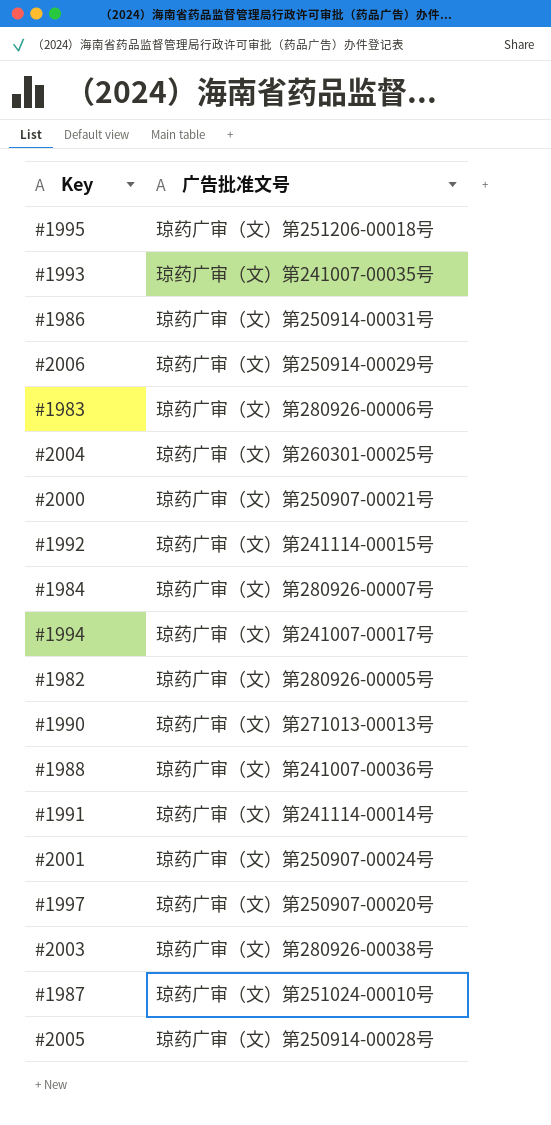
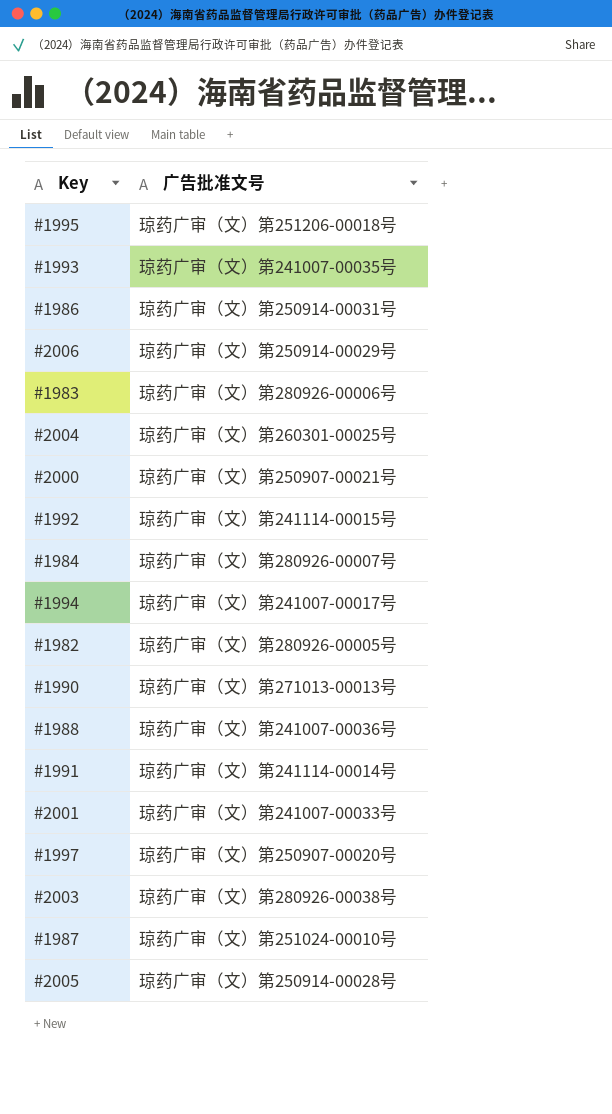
#2001 | 广告批准文号: 琼药广审（文）第250907-00024号 -> 琼药广审（文）第241007-00033号

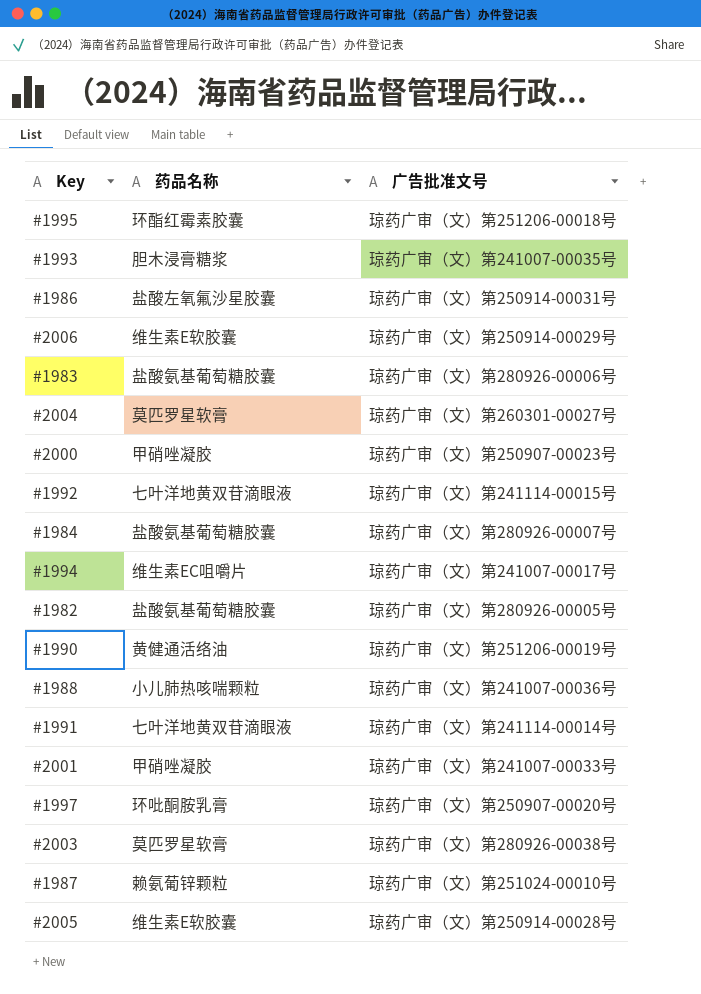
column 药品名称 | position: none -> 2
#2004 | 广告批准文号: 琼药广审（文）第260301-00025号 -> 琼药广审（文）第260301-00027号
#2000 | 广告批准文号: 琼药广审（文）第250907-00021号 -> 琼药广审（文）第250907-00023号
#1990 | 广告批准文号: 琼药广审（文）第271013-00013号 -> 琼药广审（文）第251206-00019号

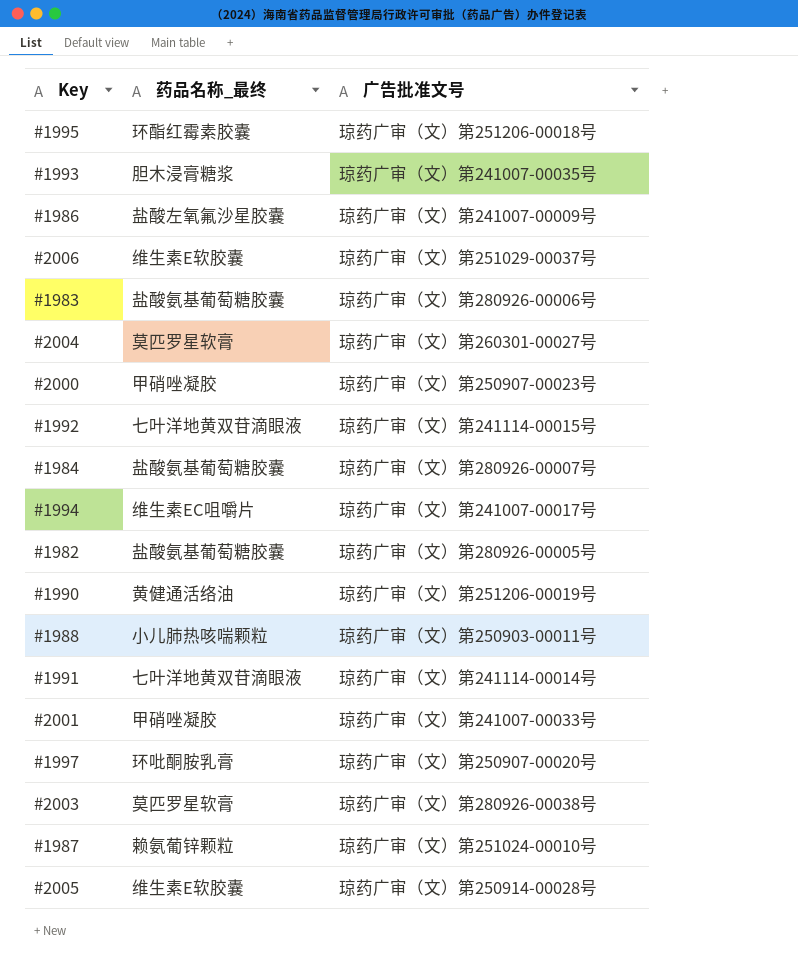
column name: 药品名称 -> 药品名称_最终
#1986 | 广告批准文号: 琼药广审（文）第250914-00031号 -> 琼药广审（文）第241007-00009号
#2006 | 广告批准文号: 琼药广审（文）第250914-00029号 -> 琼药广审（文）第251029-00037号
#1988 | 广告批准文号: 琼药广审（文）第241007-00036号 -> 琼药广审（文）第250903-00011号

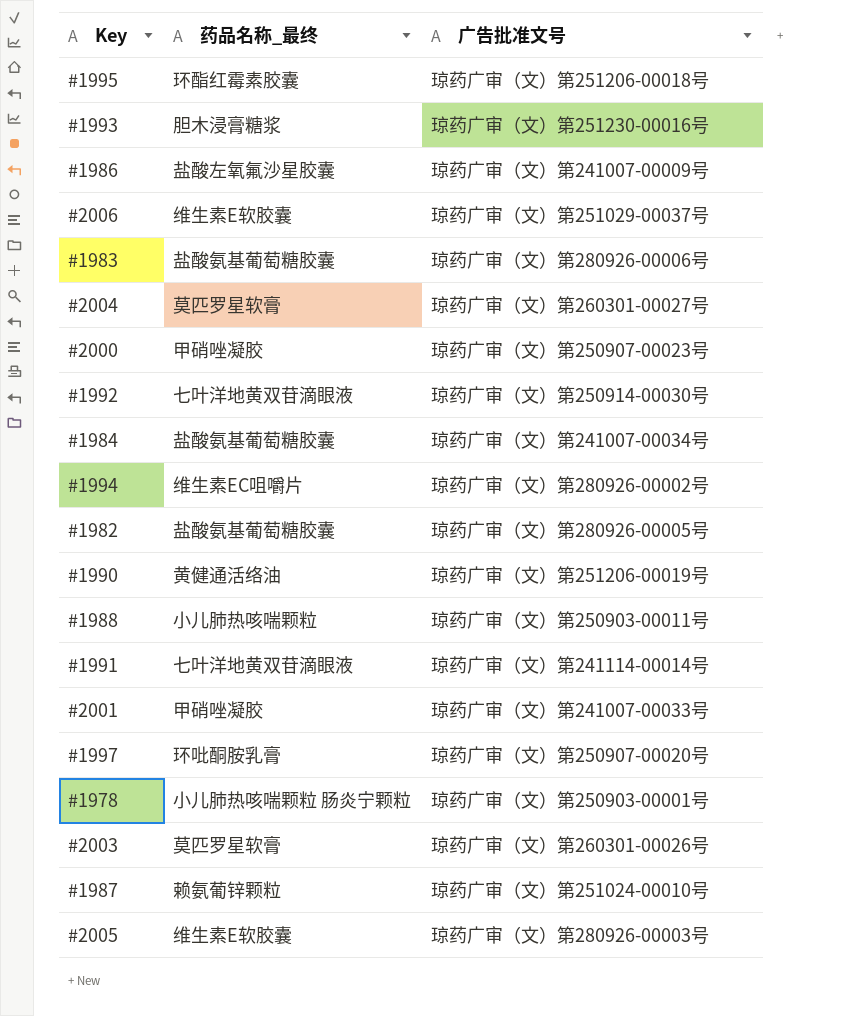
#1993 | 广告批准文号: 琼药广审（文）第241007-00035号 -> 琼药广审（文）第251230-00016号
#1992 | 广告批准文号: 琼药广审（文）第241114-00015号 -> 琼药广审（文）第250914-00030号
#1984 | 广告批准文号: 琼药广审（文）第280926-00007号 -> 琼药广审（文）第241007-00034号
#1994 | 广告批准文号: 琼药广审（文）第241007-00017号 -> 琼药广审（文）第280926-00002号
row #1978: none -> 小儿肺热咳喘颗粒 肠炎宁颗粒 | 琼药广审（文）第250903-00001号
#2003 | 广告批准文号: 琼药广审（文）第280926-00038号 -> 琼药广审（文）第260301-00026号
#2005 | 广告批准文号: 琼药广审（文）第250914-00028号 -> 琼药广审（文）第280926-00003号

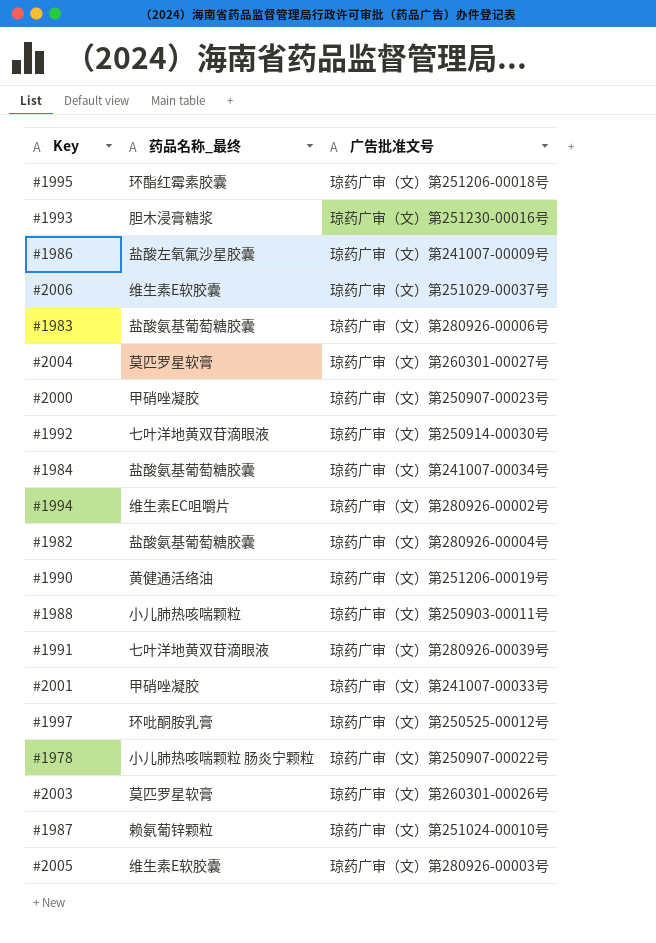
#1982 | 广告批准文号: 琼药广审（文）第280926-00005号 -> 琼药广审（文）第280926-00004号
#1991 | 广告批准文号: 琼药广审（文）第241114-00014号 -> 琼药广审（文）第280926-00039号
#1997 | 广告批准文号: 琼药广审（文）第250907-00020号 -> 琼药广审（文）第250525-00012号
#1978 | 广告批准文号: 琼药广审（文）第250903-00001号 -> 琼药广审（文）第250907-00022号

